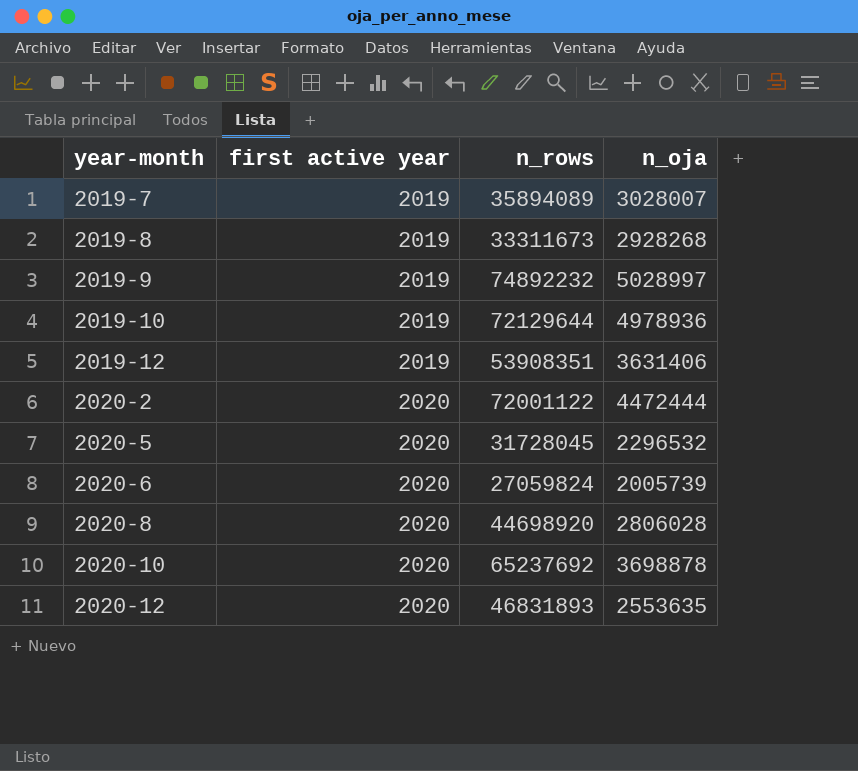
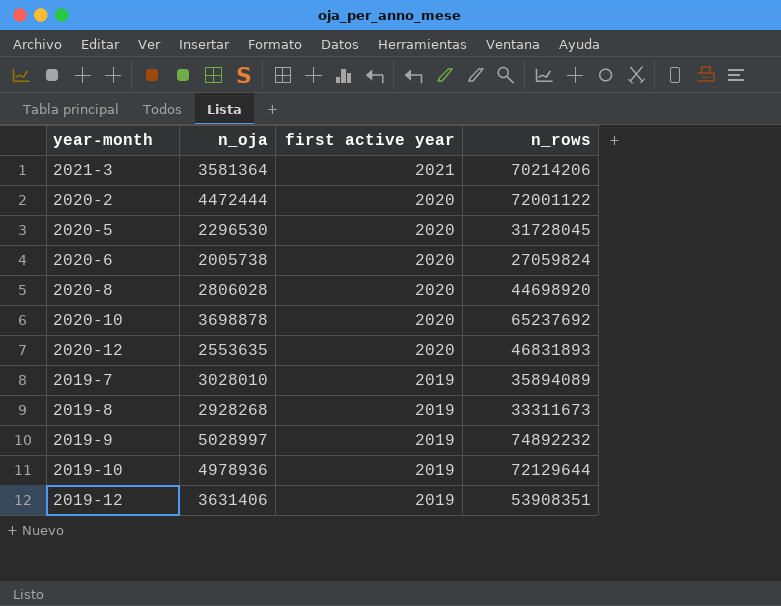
row order: year-month ascending -> first active year descending
column n_oja | position: 4 -> 2
row 2021-3: none -> 3581364 | 2021 | 70214206
2020-5 | n_oja: 2296532 -> 2296530
2020-6 | n_oja: 2005739 -> 2005738
2019-7 | n_oja: 3028007 -> 3028010

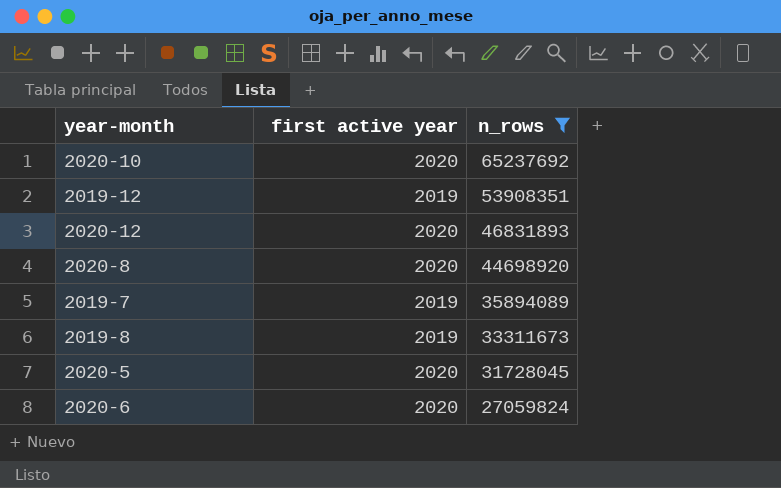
filter: none -> n_rows <= 65237692
row order: first active year descending -> n_rows descending
column n_oja | position: 2 -> none

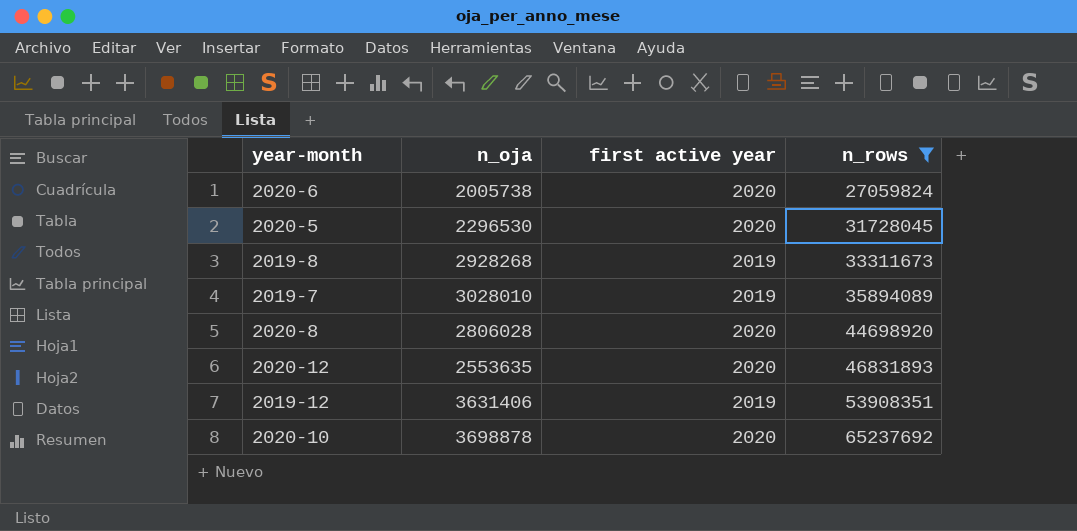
row order: n_rows descending -> n_rows ascending
column n_oja | position: none -> 2

